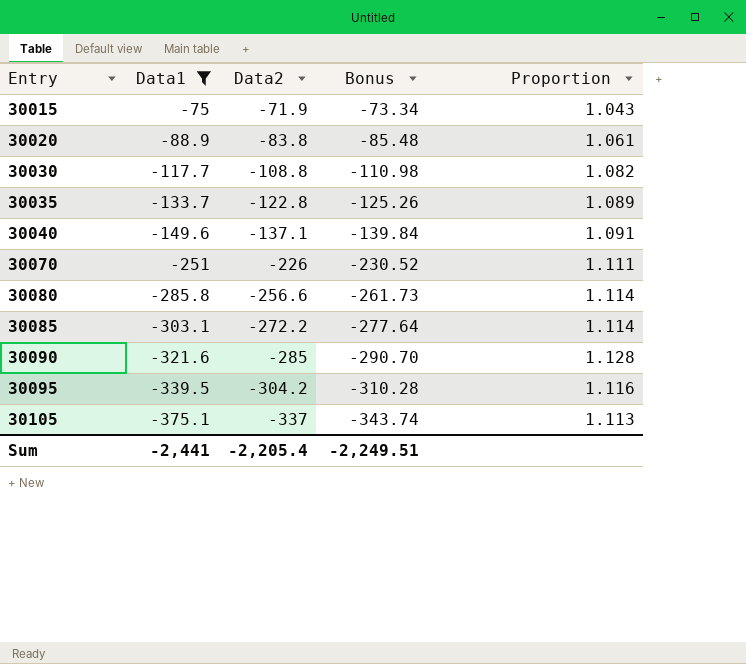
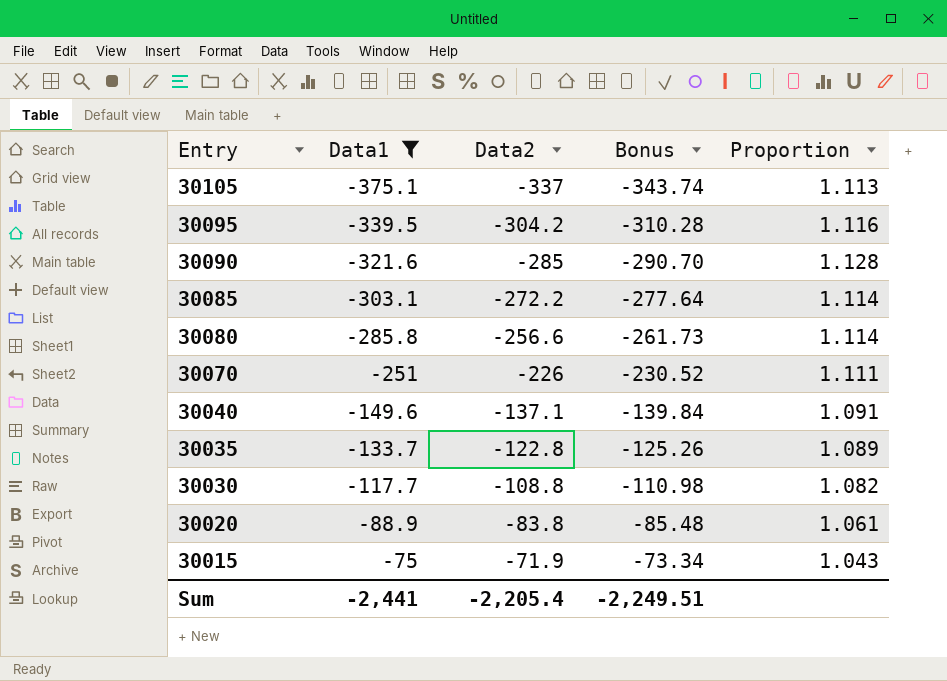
row order: Entry ascending -> Entry descending

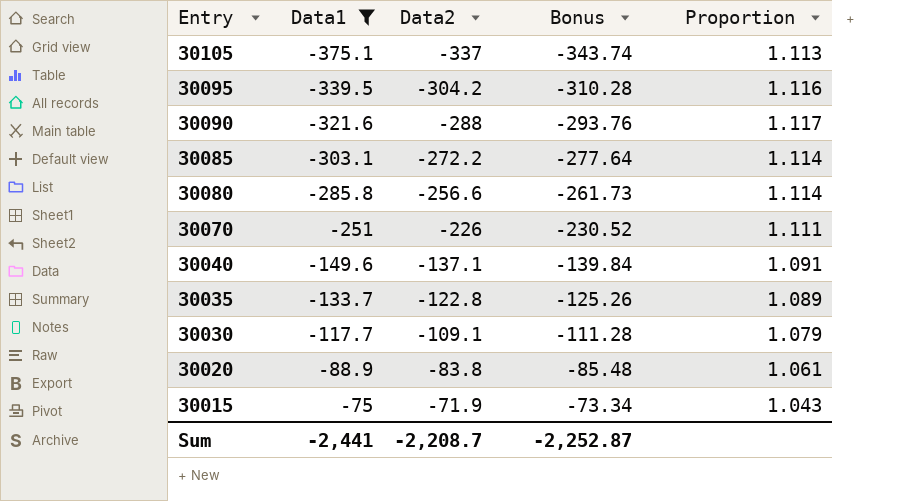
30090 | Data2: -285 -> -288
30090 | Bonus: -290.70 -> -293.76
30090 | Proportion: 1.128 -> 1.117
30030 | Data2: -108.8 -> -109.1
30030 | Bonus: -110.98 -> -111.28
30030 | Proportion: 1.082 -> 1.079
Sum | Data2: -2,205.4 -> -2,208.7
Sum | Bonus: -2,249.51 -> -2,252.87

